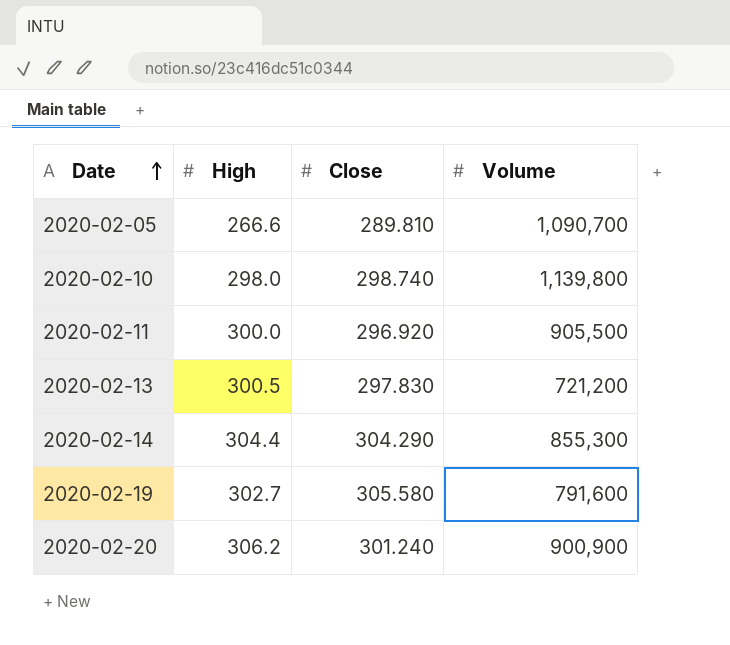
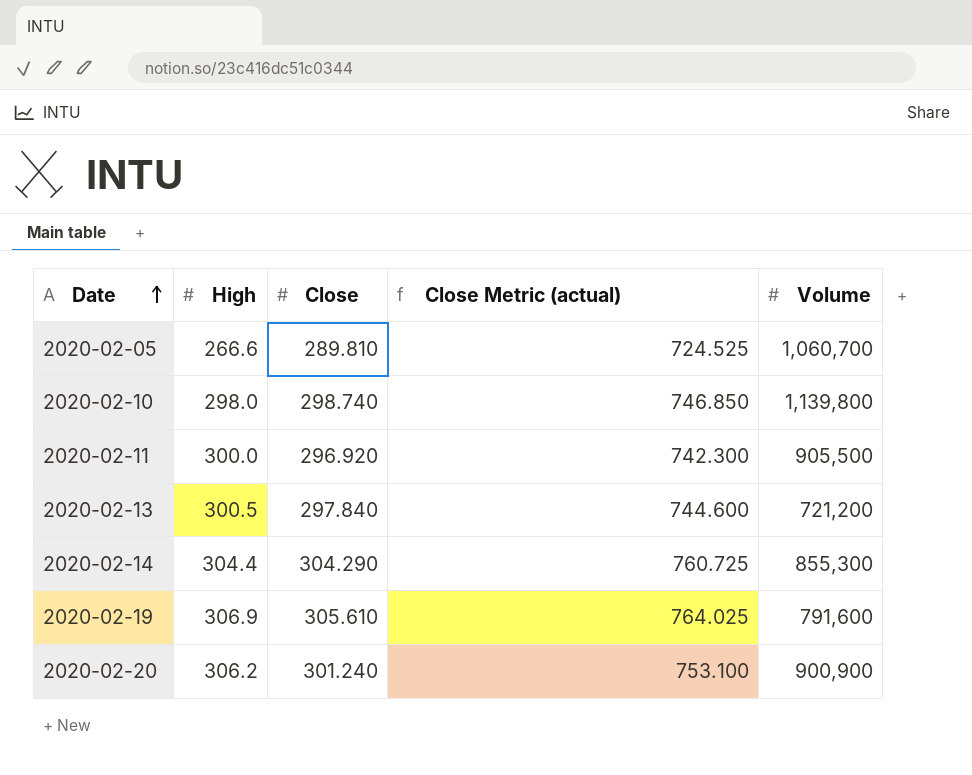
column Close Metric (actual) | formula: none -> [Close] * 2.5
2020-02-05 | Volume: 1,090,700 -> 1,060,700
2020-02-13 | Close: 297.830 -> 297.840
2020-02-19 | High: 302.7 -> 306.9
2020-02-19 | Close: 305.580 -> 305.610

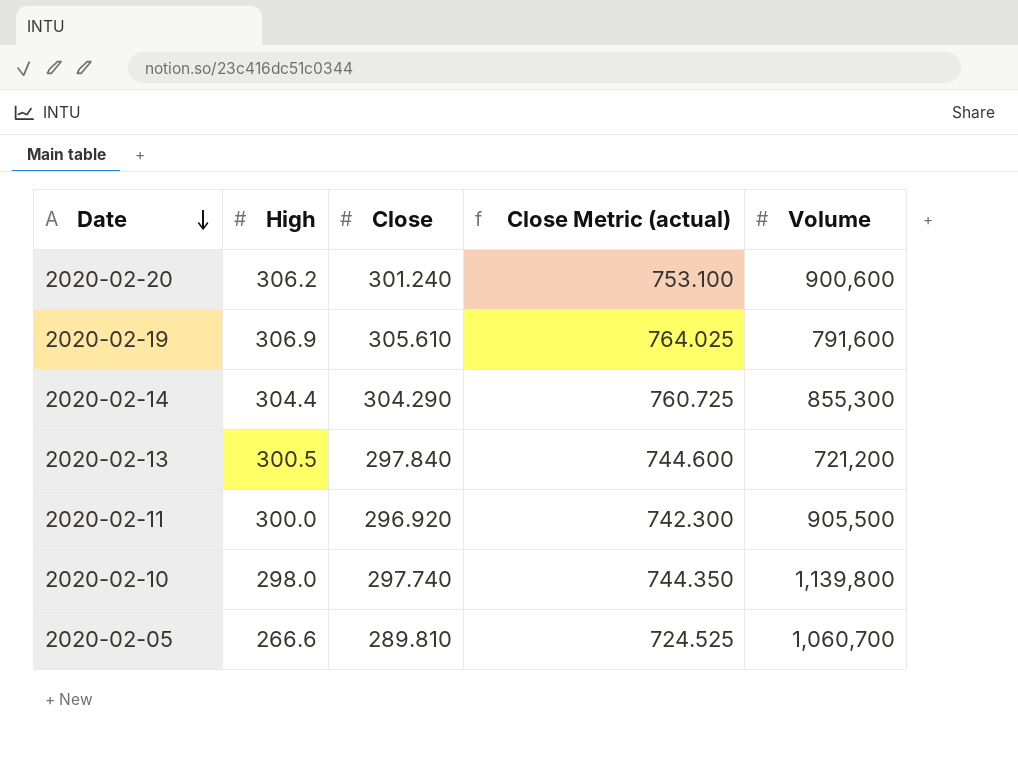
row order: Date ascending -> Date descending
2020-02-20 | Volume: 900,900 -> 900,600
2020-02-10 | Close: 298.740 -> 297.740
2020-02-10 | Close Metric (actual): 746.850 -> 744.350

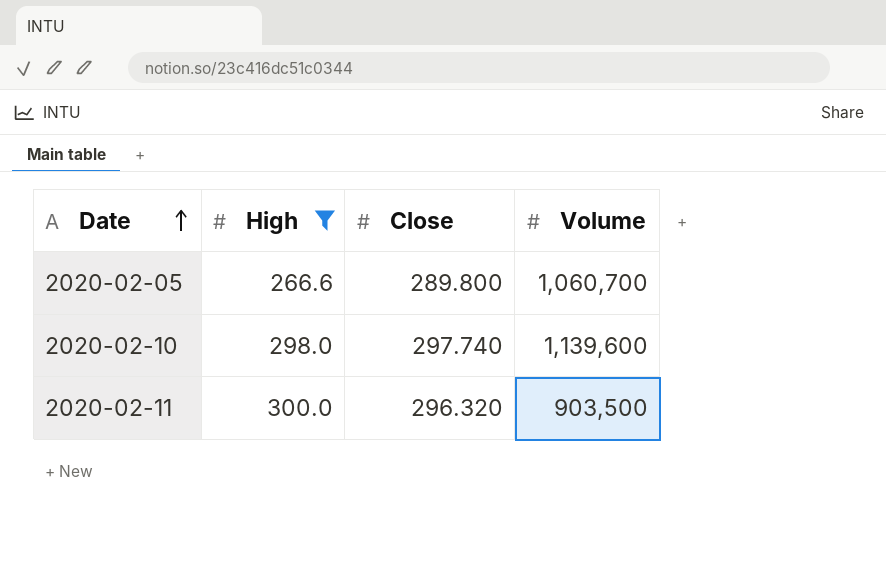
filter: none -> High <= 300.0
row order: Date descending -> Date ascending
column Close Metric (actual) | formula: [Close] * 2.5 -> none
2020-02-05 | Close: 289.810 -> 289.800
2020-02-10 | Volume: 1,139,800 -> 1,139,600
2020-02-11 | Close: 296.920 -> 296.320
2020-02-11 | Volume: 905,500 -> 903,500

